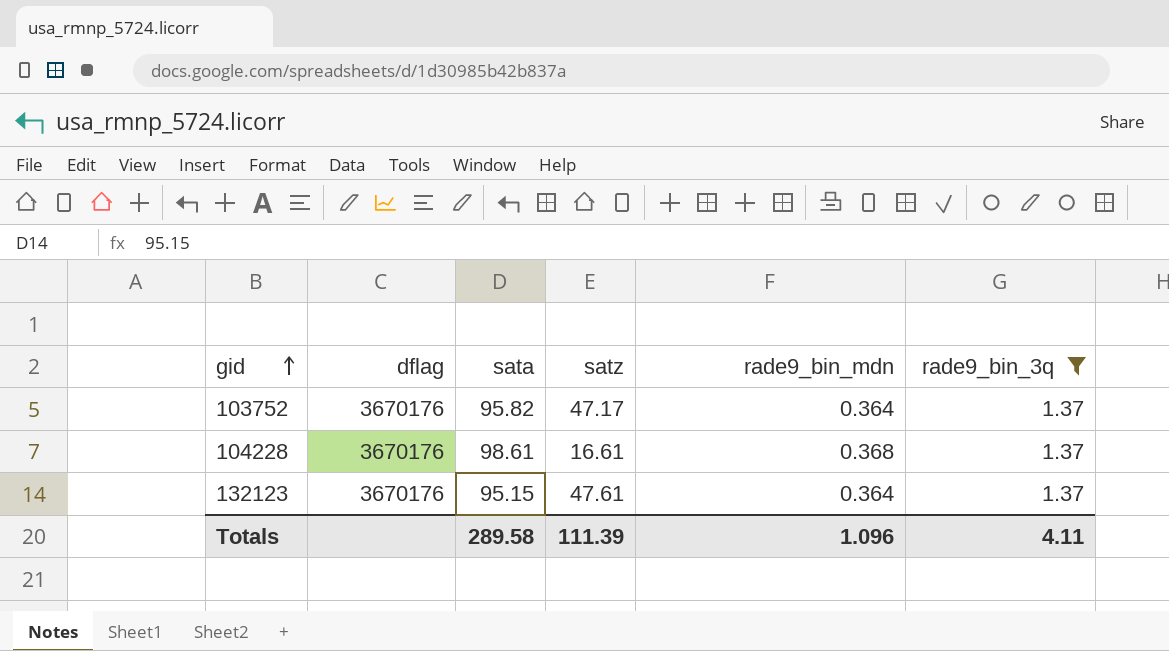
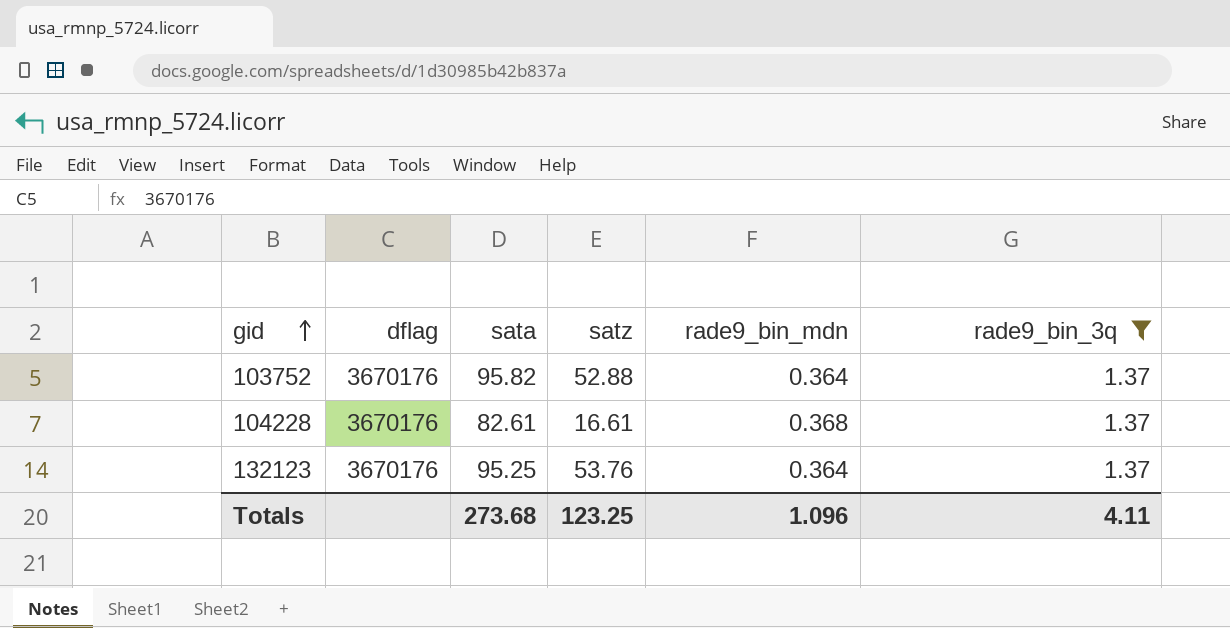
103752 | satz: 47.17 -> 52.88
104228 | sata: 98.61 -> 82.61
132123 | sata: 95.15 -> 95.25
132123 | satz: 47.61 -> 53.76
Totals | sata: 289.58 -> 273.68
Totals | satz: 111.39 -> 123.25

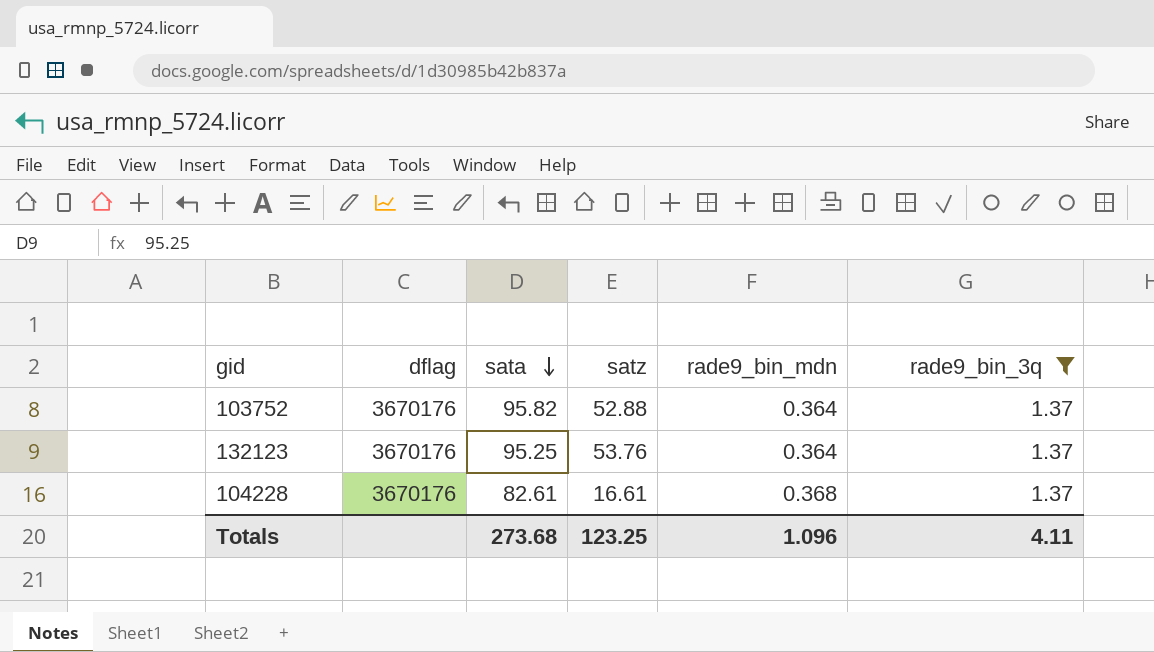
row order: gid ascending -> sata descending

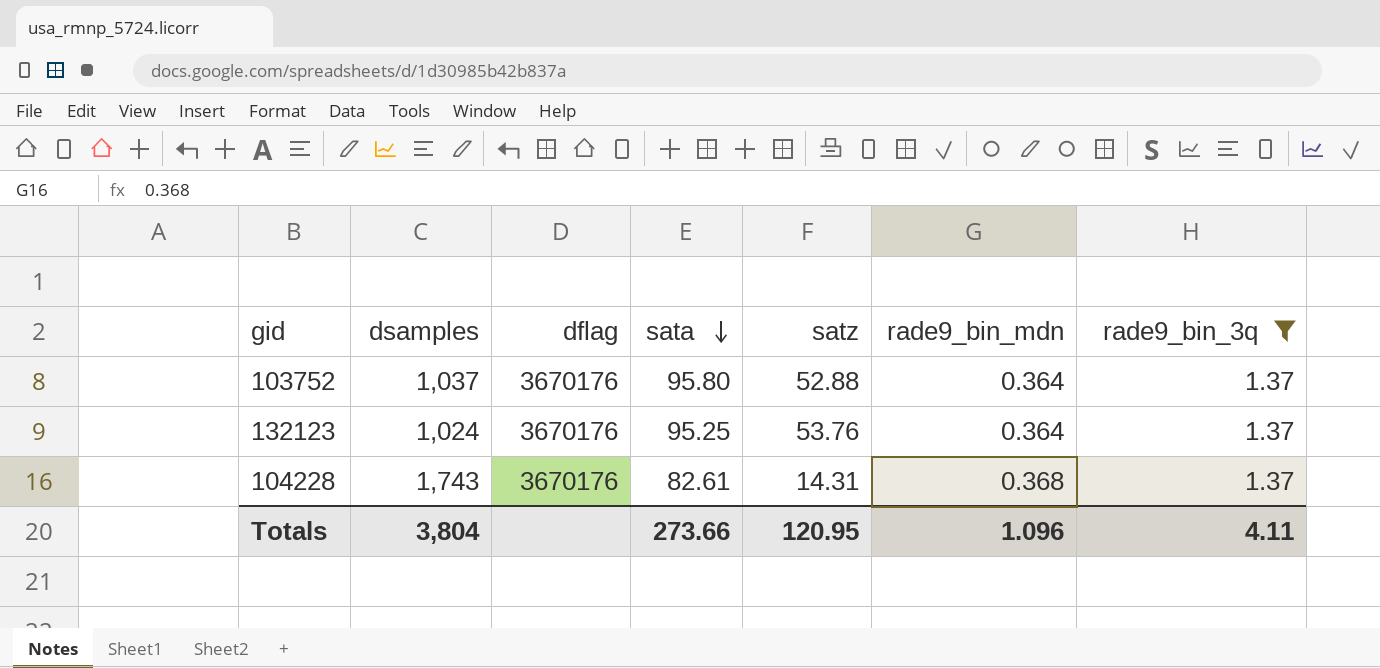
column dsamples | position: none -> 2
103752 | sata: 95.82 -> 95.80
104228 | satz: 16.61 -> 14.31
Totals | sata: 273.68 -> 273.66
Totals | satz: 123.25 -> 120.95

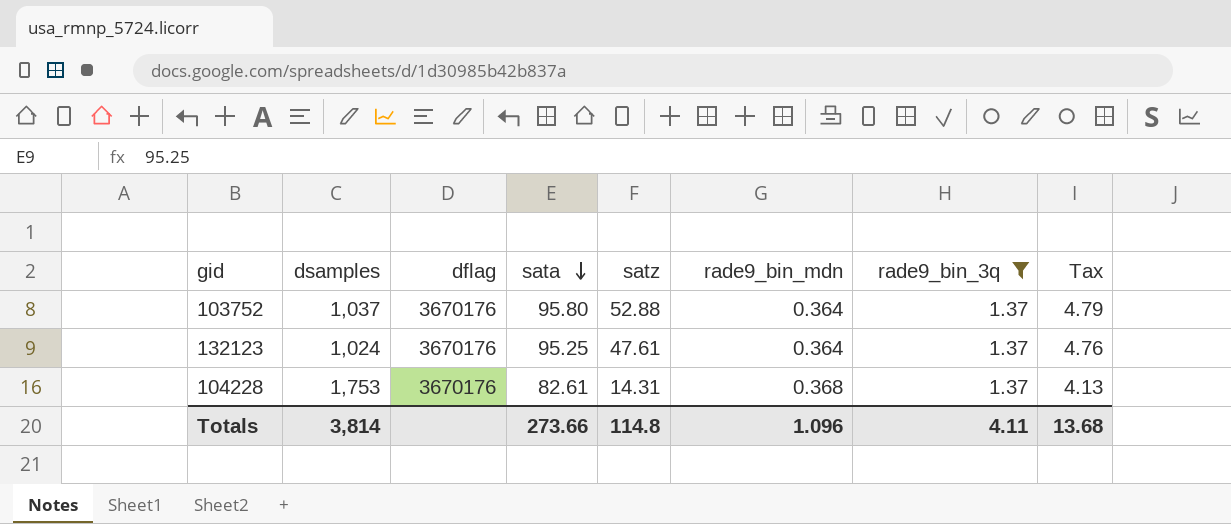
column Tax | formula: none -> [sata] * 0.05
132123 | satz: 53.76 -> 47.61
104228 | dsamples: 1,743 -> 1,753
Totals | dsamples: 3,804 -> 3,814
Totals | satz: 120.95 -> 114.8

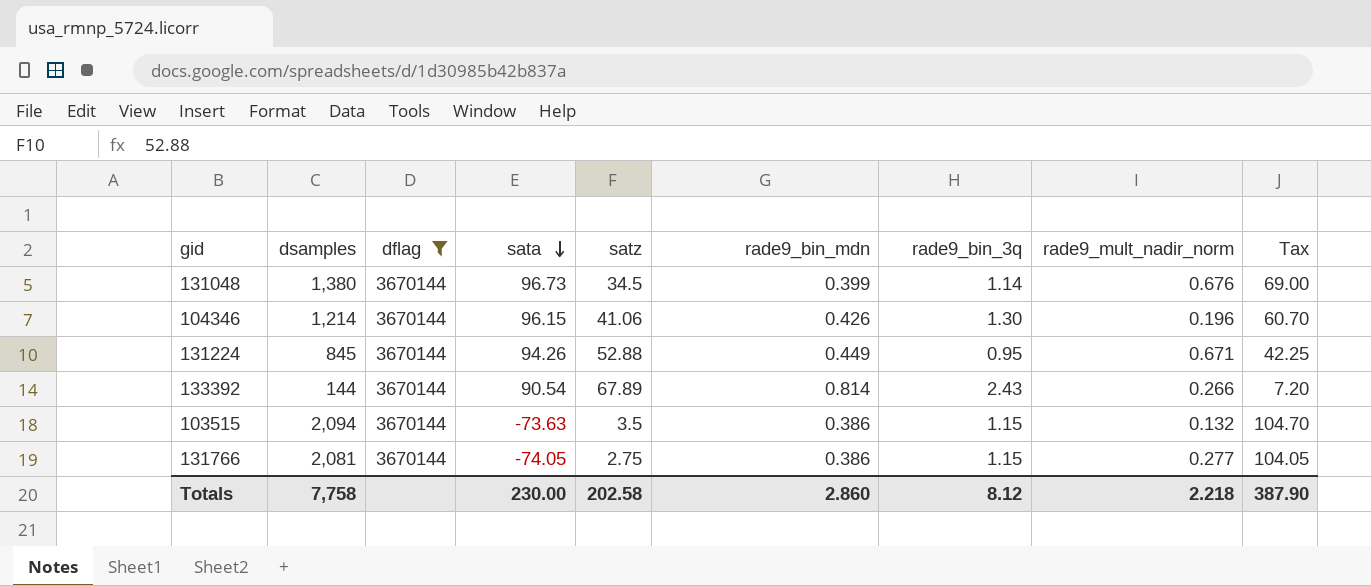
filter: rade9_bin_3q = 1.37 -> dflag = 3670144
column rade9_mult_nadir_norm | position: none -> 8
column Tax | formula: [sata] * 0.05 -> [dsamples] * 0.05
Totals | dsamples: 3,814 -> 7,758
Totals | sata: 273.66 -> 230.00
Totals | satz: 114.8 -> 202.58
Totals | rade9_bin_mdn: 1.096 -> 2.860
Totals | rade9_bin_3q: 4.11 -> 8.12
Totals | Tax: 13.68 -> 387.90

